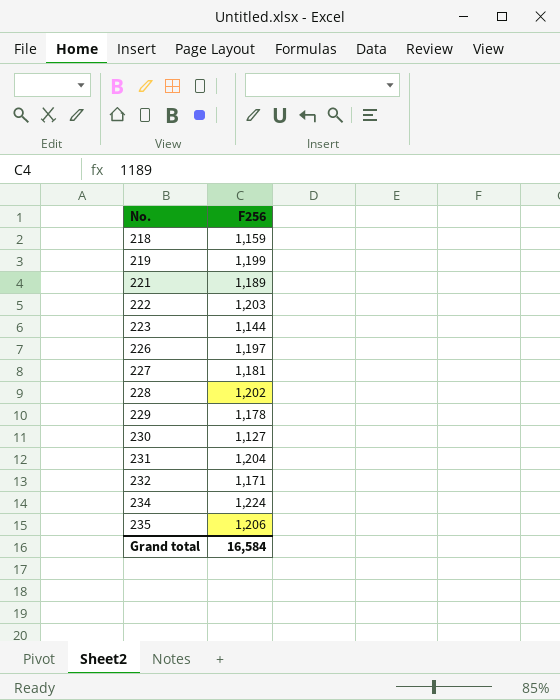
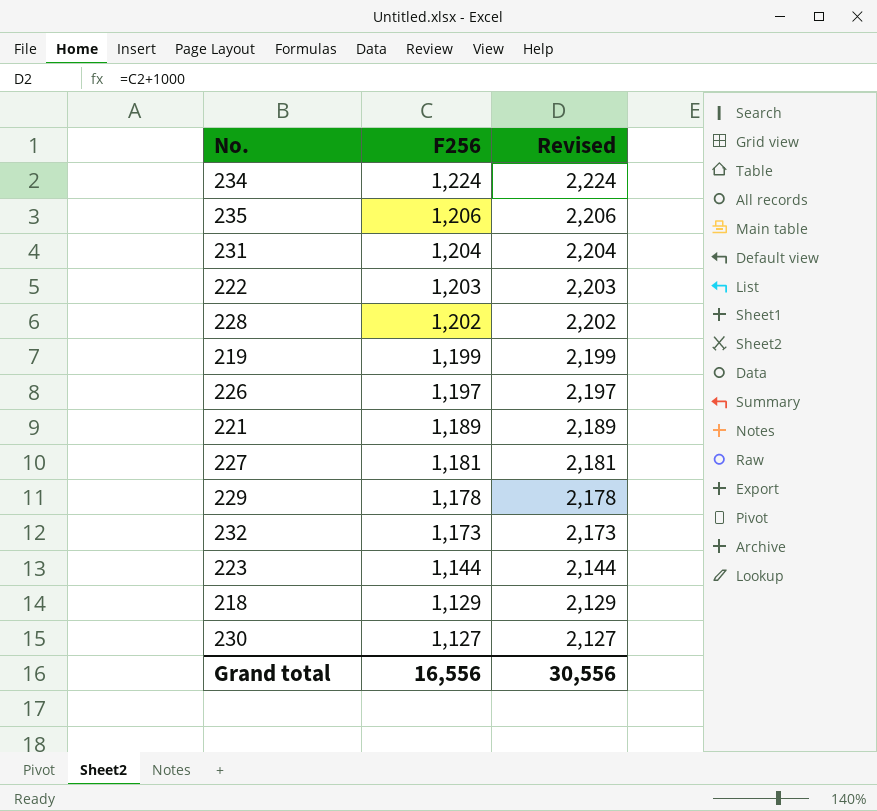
row order: No. ascending -> F256 descending
column Revised | formula: none -> [F256] + 1000
232 | F256: 1,171 -> 1,173
218 | F256: 1,159 -> 1,129
Grand total | F256: 16,584 -> 16,556

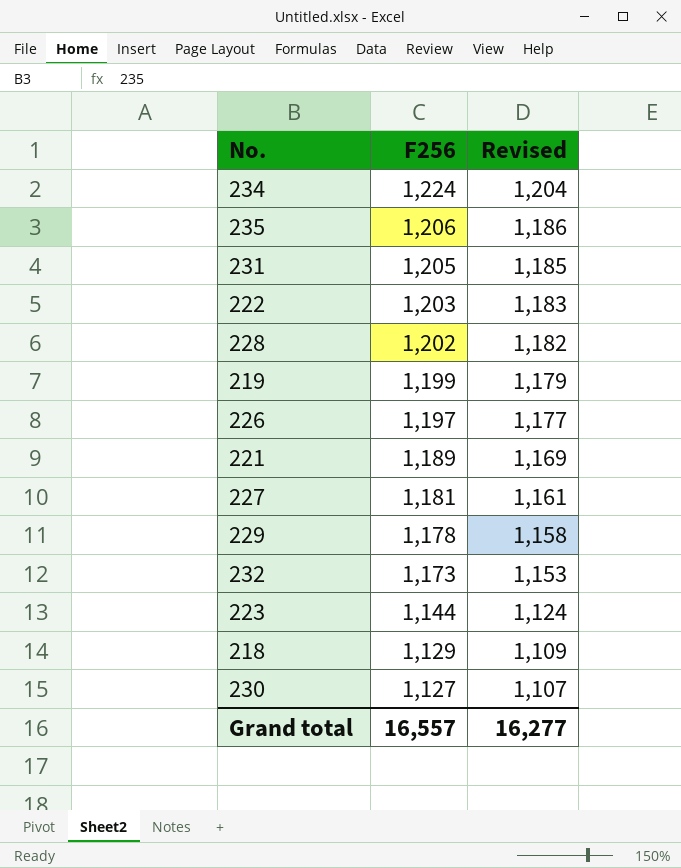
column Revised | formula: [F256] + 1000 -> [F256] - 20
231 | F256: 1,204 -> 1,205
Grand total | F256: 16,556 -> 16,557
Grand total | Revised: 30,556 -> 16,277

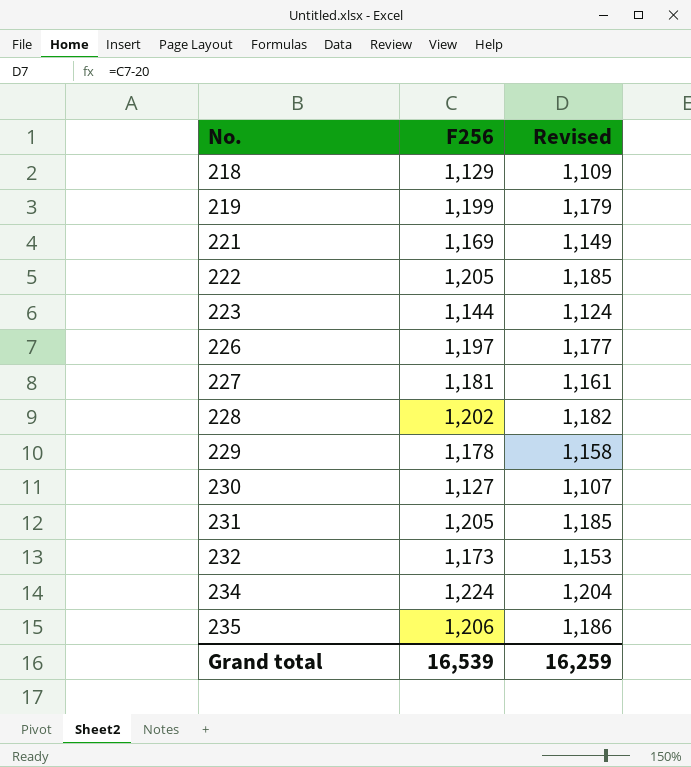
row order: F256 descending -> No. ascending
221 | F256: 1,189 -> 1,169
221 | Revised: 1,169 -> 1,149
222 | F256: 1,203 -> 1,205
222 | Revised: 1,183 -> 1,185
Grand total | F256: 16,557 -> 16,539
Grand total | Revised: 16,277 -> 16,259

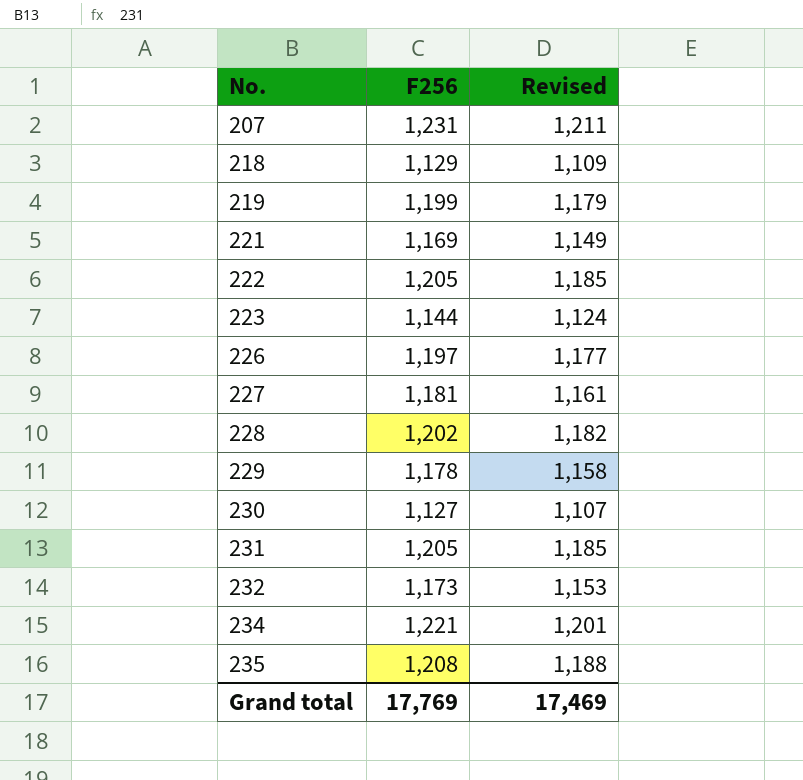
row 207: none -> 1,231 | 1,211
234 | F256: 1,224 -> 1,221
234 | Revised: 1,204 -> 1,201
235 | F256: 1,206 -> 1,208
235 | Revised: 1,186 -> 1,188
Grand total | F256: 16,539 -> 17,769
Grand total | Revised: 16,259 -> 17,469

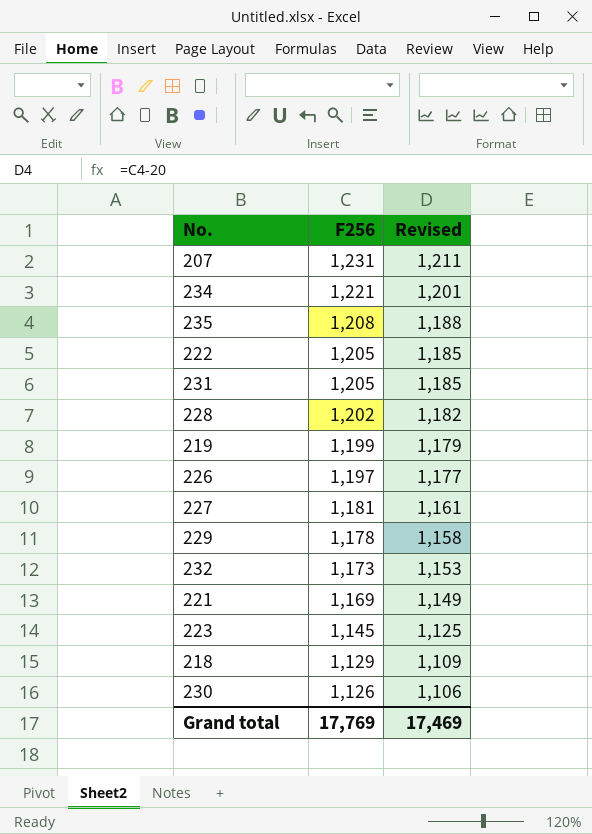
row order: No. ascending -> F256 descending
223 | F256: 1,144 -> 1,145
223 | Revised: 1,124 -> 1,125
230 | F256: 1,127 -> 1,126
230 | Revised: 1,107 -> 1,106

